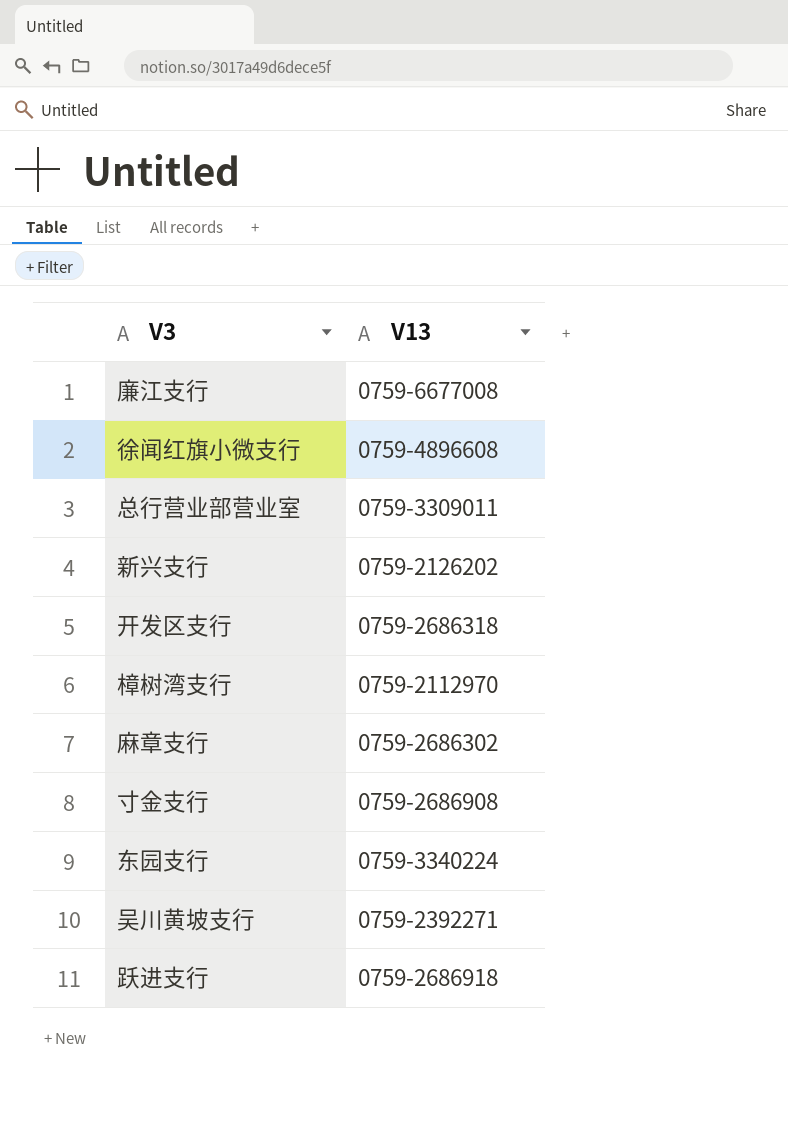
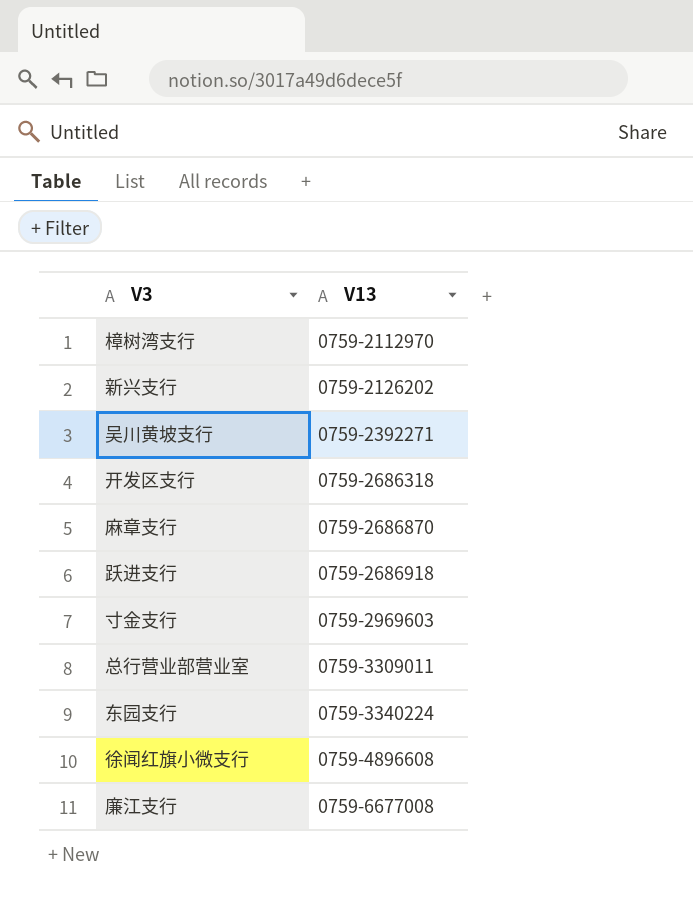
row order: none -> V13 ascending
麻章支行 | V13: 0759-2686302 -> 0759-2686870
寸金支行 | V13: 0759-2686908 -> 0759-2969603

